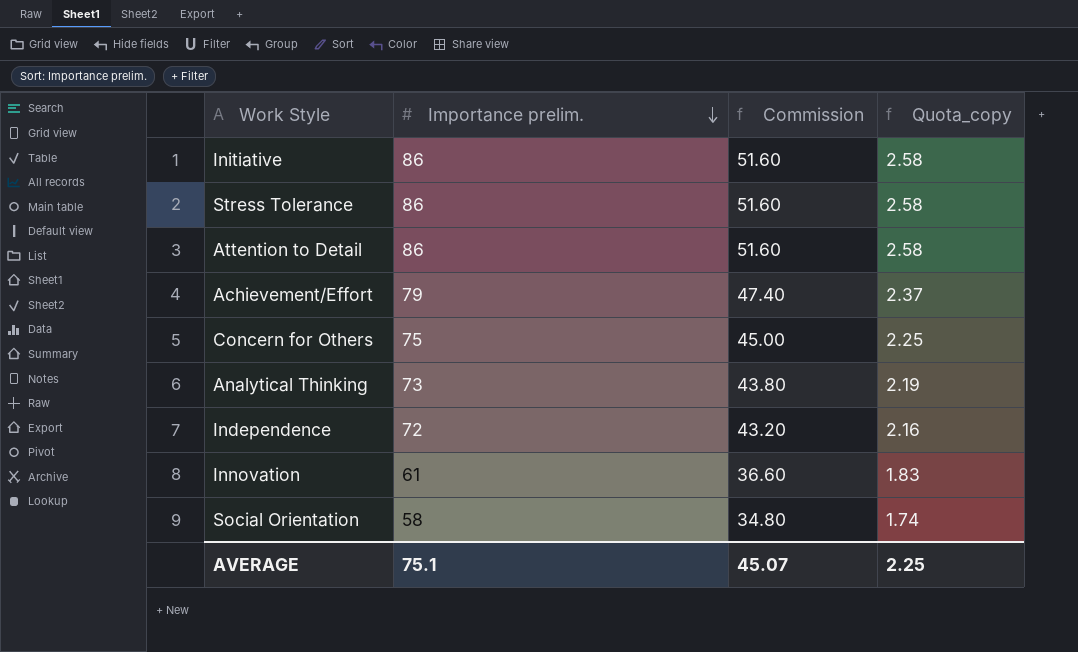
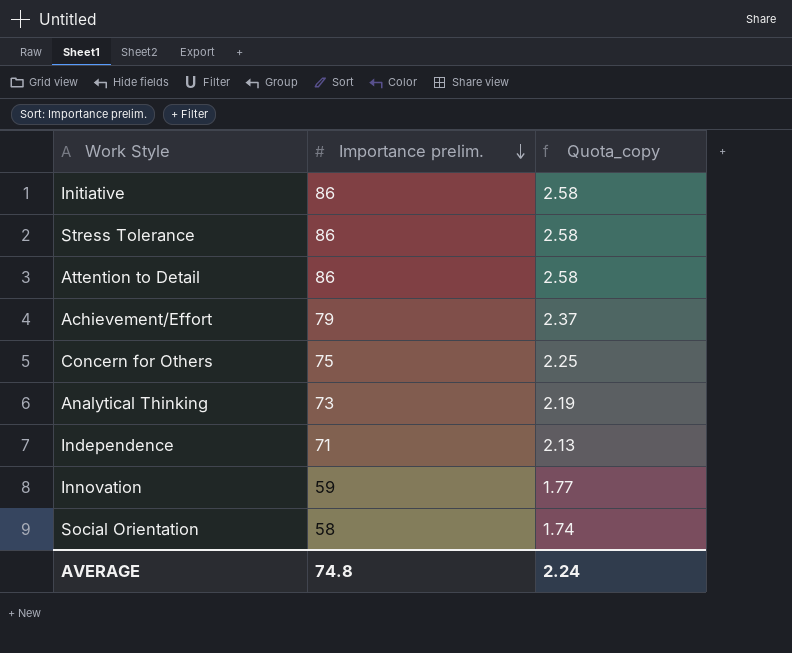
column Commission | formula: [Importance prelim.] * 0.6 -> none
Independence | Importance prelim.: 72 -> 71
Independence | Quota_copy: 2.16 -> 2.13
Innovation | Importance prelim.: 61 -> 59
Innovation | Quota_copy: 1.83 -> 1.77
AVERAGE | Importance prelim.: 75.1 -> 74.8
AVERAGE | Quota_copy: 2.25 -> 2.24

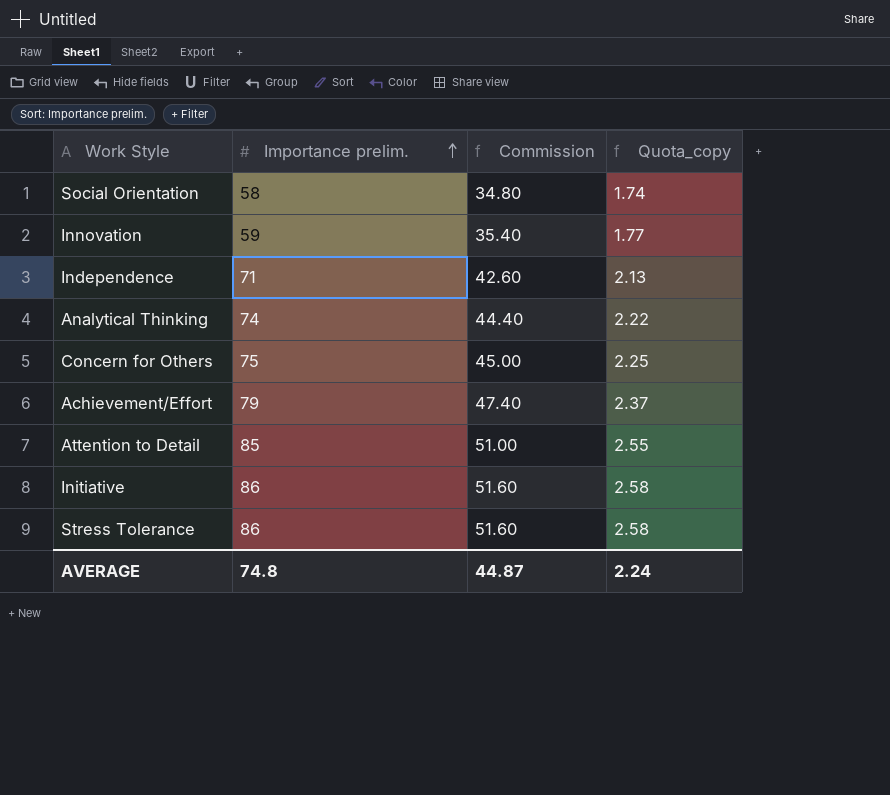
row order: Importance prelim. descending -> Importance prelim. ascending
column Commission | formula: none -> [Importance prelim.] * 0.6
Analytical Thinking | Importance prelim.: 73 -> 74
Analytical Thinking | Quota_copy: 2.19 -> 2.22
Attention to Detail | Importance prelim.: 86 -> 85
Attention to Detail | Quota_copy: 2.58 -> 2.55

